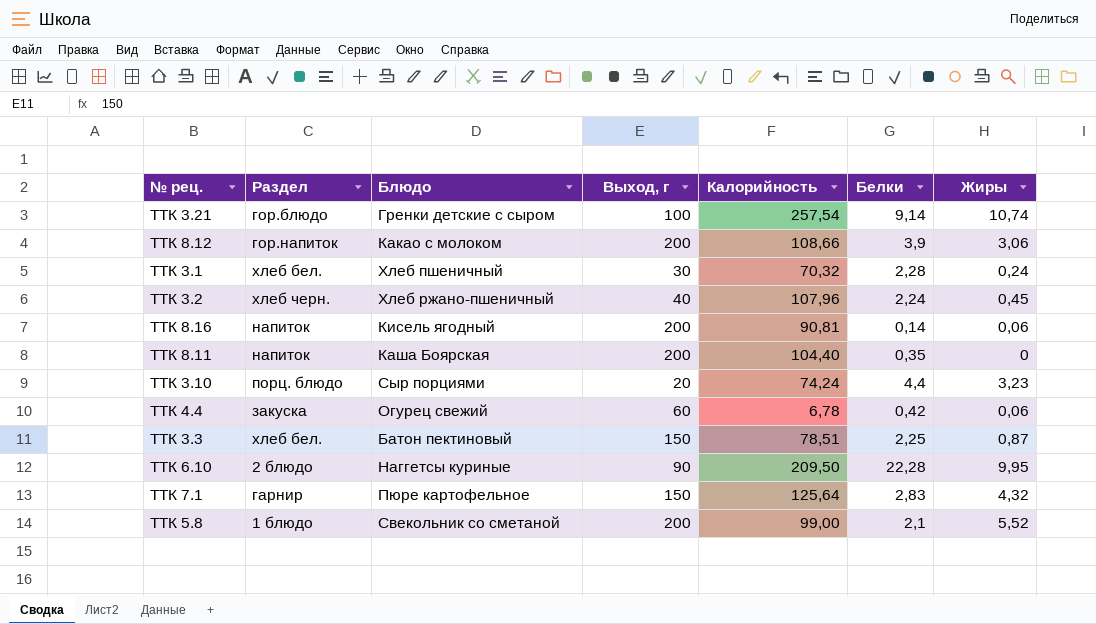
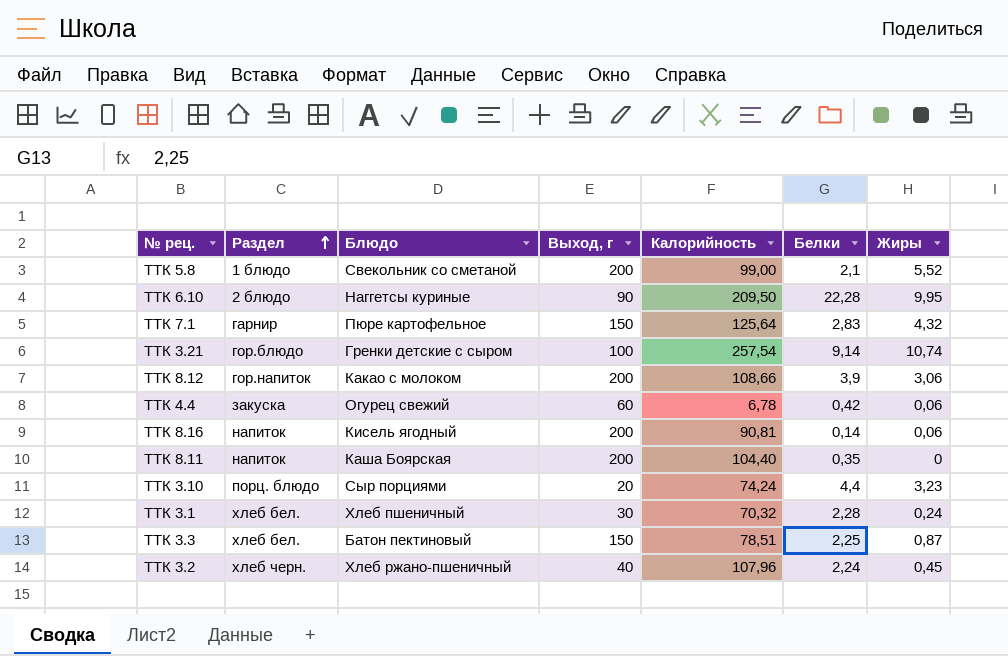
row order: none -> Раздел ascending

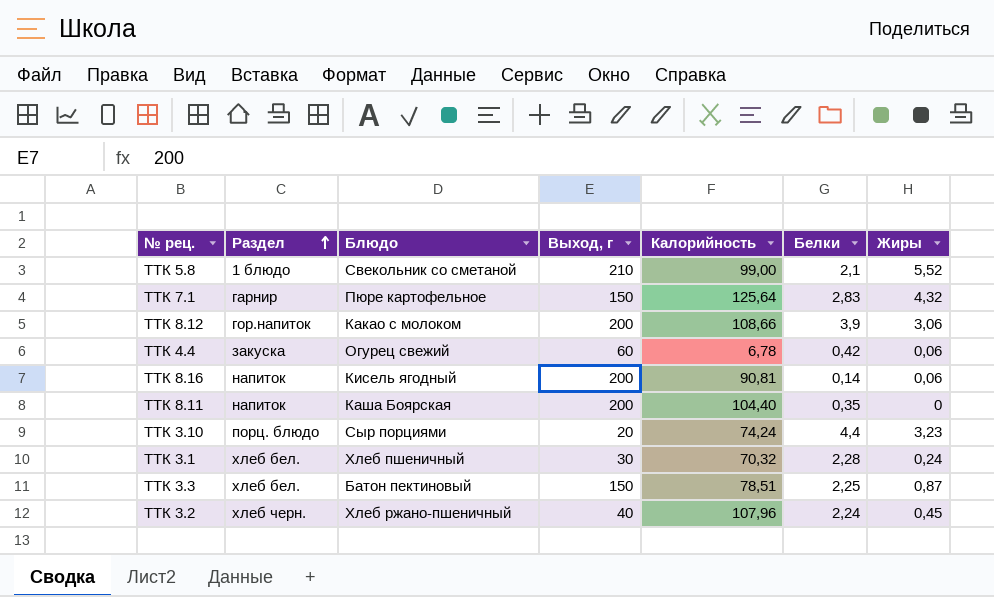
row ТТК 6.10: 2 блюдо | Наггетсы куриные | 90 | 209,50 | 22,28 | 9,95 -> none
row ТТК 3.21: гор.блюдо | Гренки детские с сыром | 100 | 257,54 | 9,14 | 10,74 -> none
ТТК 5.8 | Выход, г: 200 -> 210

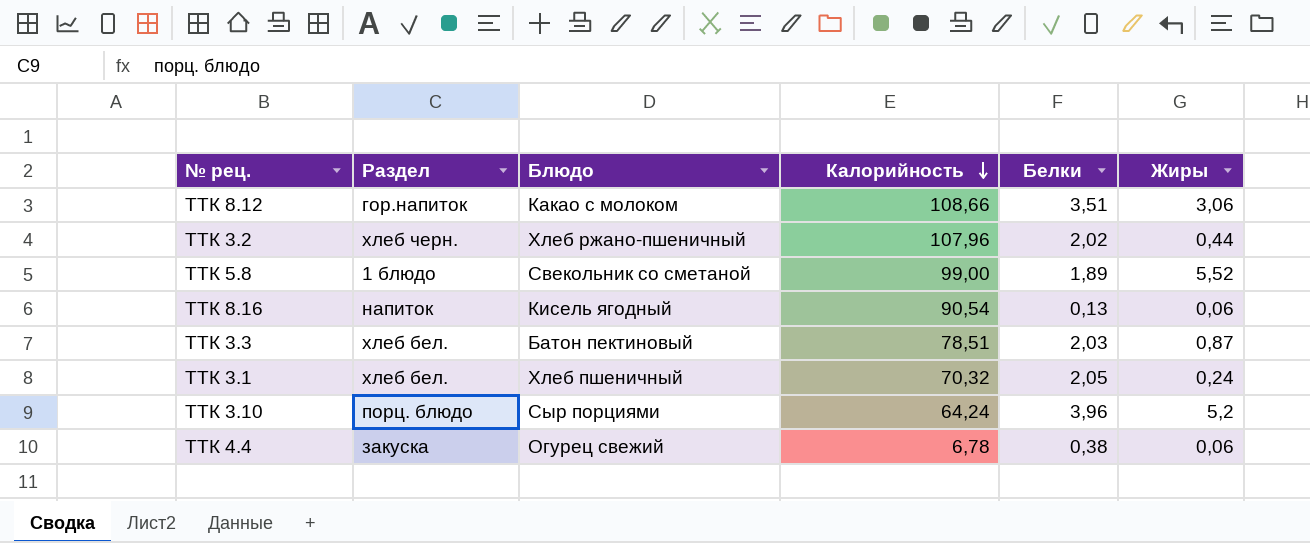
row order: Раздел ascending -> Калорийность descending
column Выход, г | position: 4 -> none
row ТТК 7.1: гарнир | Пюре картофельное | 150 | 125,64 | 2,83 | 4,32 -> none
row ТТК 8.11: напиток | Каша Боярская | 200 | 104,40 | 0,35 | 0 -> none
ТТК 8.12 | Белки: 3,9 -> 3,51
ТТК 3.2 | Белки: 2,24 -> 2,02
ТТК 3.2 | Жиры: 0,45 -> 0,44
ТТК 5.8 | Белки: 2,1 -> 1,89
ТТК 8.16 | Калорийность: 90,81 -> 90,54
ТТК 8.16 | Белки: 0,14 -> 0,13
ТТК 3.3 | Белки: 2,25 -> 2,03
ТТК 3.1 | Белки: 2,28 -> 2,05
ТТК 3.10 | Калорийность: 74,24 -> 64,24
ТТК 3.10 | Белки: 4,4 -> 3,96
ТТК 3.10 | Жиры: 3,23 -> 5,2
ТТК 4.4 | Белки: 0,42 -> 0,38

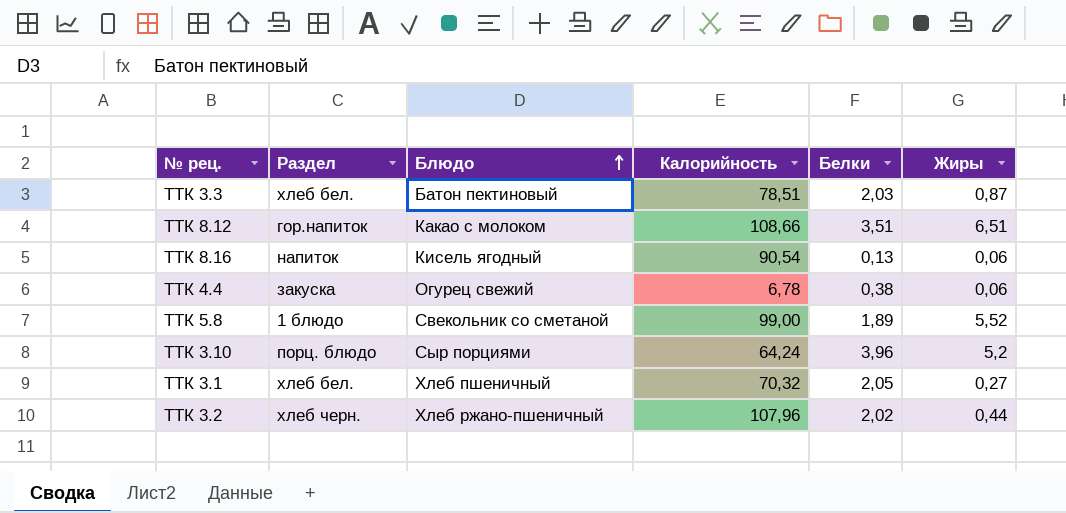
row order: Калорийность descending -> Блюдо ascending
ТТК 8.12 | Жиры: 3,06 -> 6,51
ТТК 3.1 | Жиры: 0,24 -> 0,27

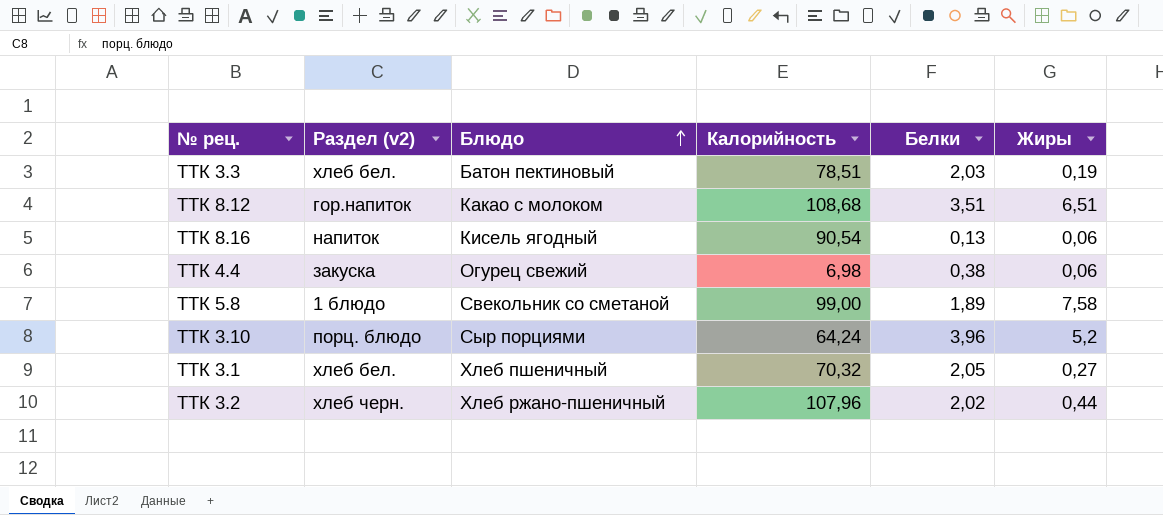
column name: Раздел -> Раздел (v2)
ТТК 3.3 | Жиры: 0,87 -> 0,19
ТТК 8.12 | Калорийность: 108,66 -> 108,68
ТТК 4.4 | Калорийность: 6,78 -> 6,98
ТТК 5.8 | Жиры: 5,52 -> 7,58

